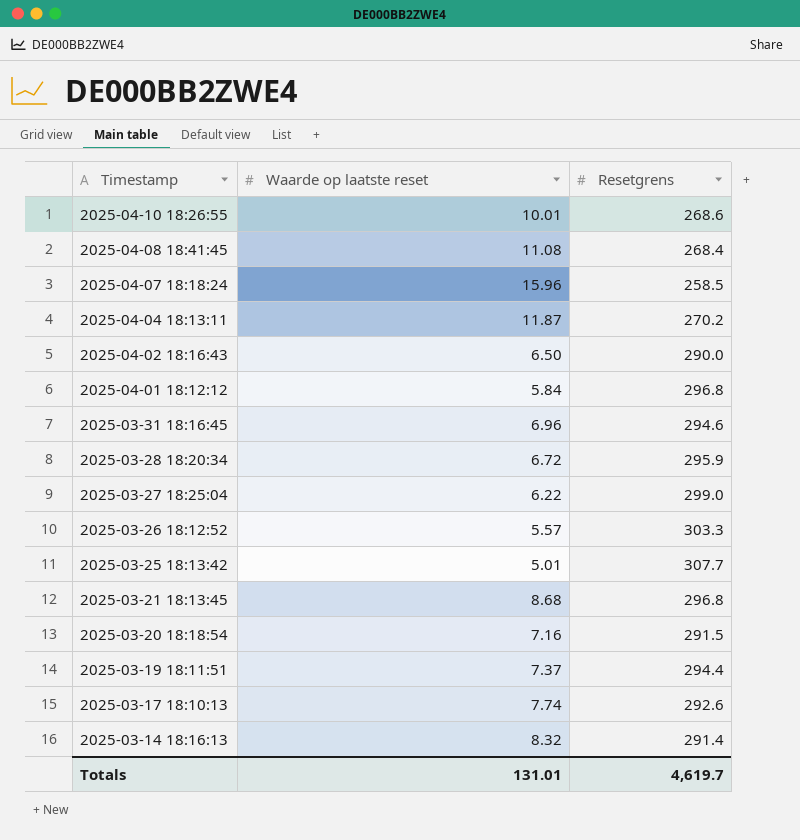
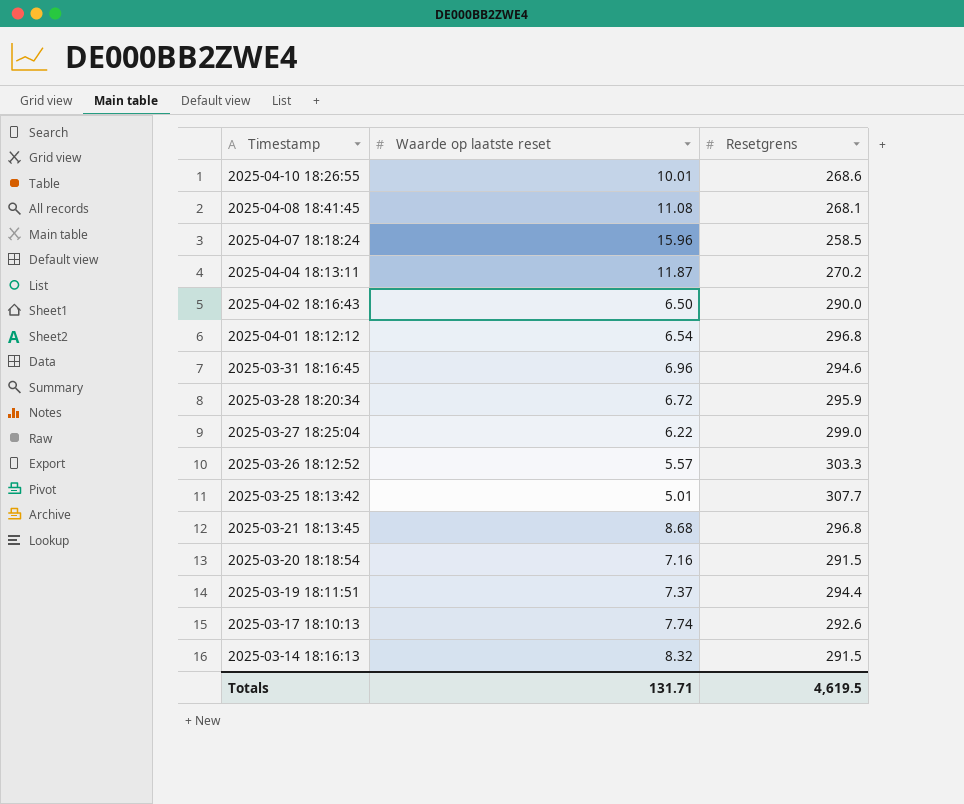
2025-04-08 18:41:45 | Resetgrens: 268.4 -> 268.1
2025-04-01 18:12:12 | Waarde op laatste reset: 5.84 -> 6.54
2025-03-14 18:16:13 | Resetgrens: 291.4 -> 291.5
Totals | Waarde op laatste reset: 131.01 -> 131.71
Totals | Resetgrens: 4,619.7 -> 4,619.5

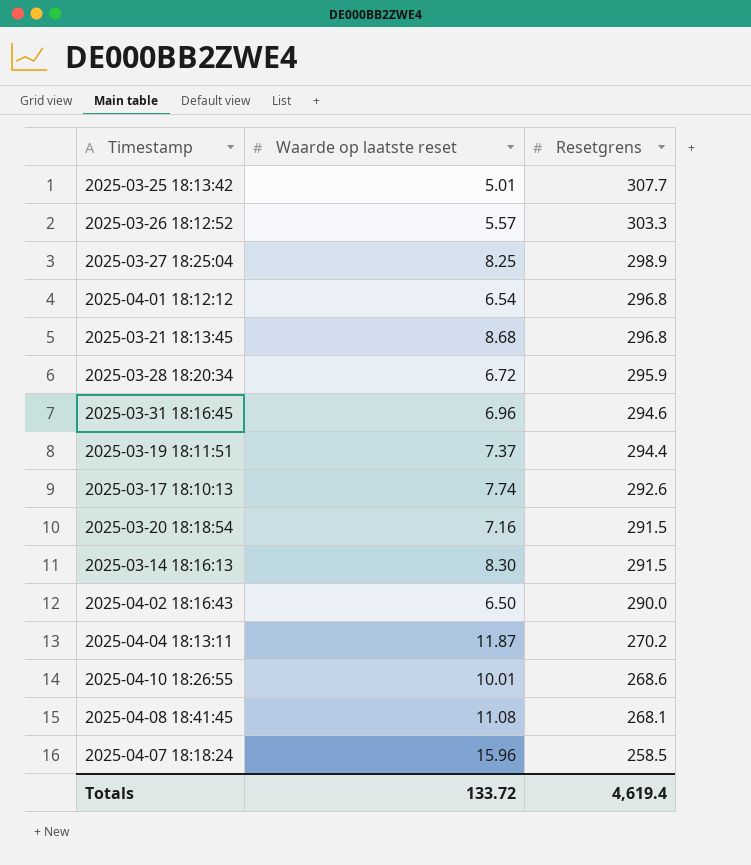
row order: Timestamp descending -> Resetgrens descending
2025-03-27 18:25:04 | Waarde op laatste reset: 6.22 -> 8.25
2025-03-27 18:25:04 | Resetgrens: 299.0 -> 298.9
2025-03-14 18:16:13 | Waarde op laatste reset: 8.32 -> 8.30
Totals | Waarde op laatste reset: 131.71 -> 133.72
Totals | Resetgrens: 4,619.5 -> 4,619.4

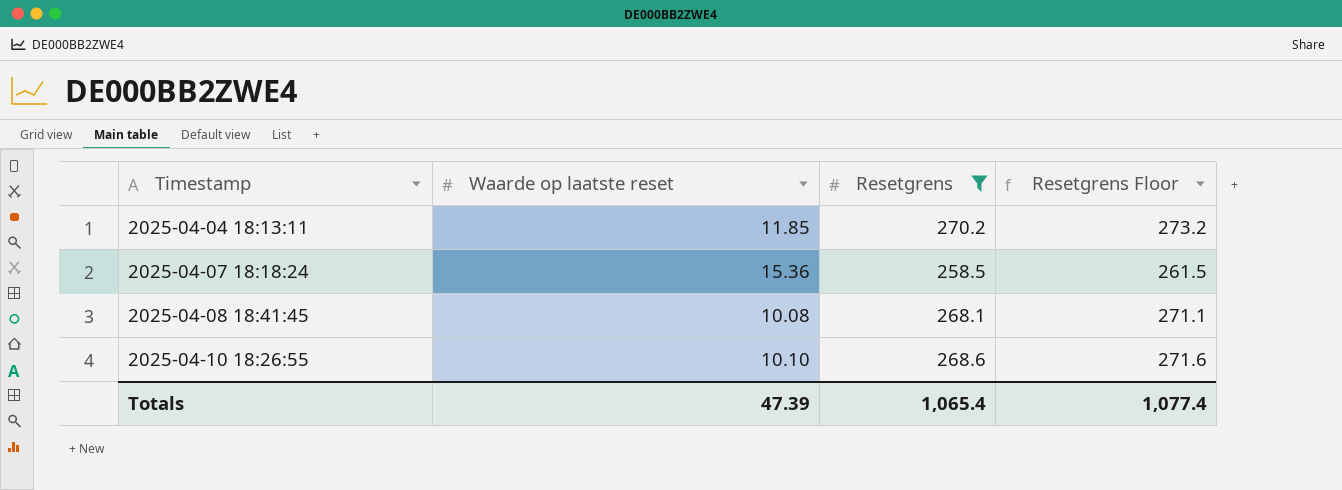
filter: none -> Resetgrens <= 270.2
row order: Resetgrens descending -> Timestamp ascending
column Resetgrens Floor | formula: none -> [Resetgrens] + 3
2025-04-04 18:13:11 | Waarde op laatste reset: 11.87 -> 11.85
2025-04-07 18:18:24 | Waarde op laatste reset: 15.96 -> 15.36
2025-04-08 18:41:45 | Waarde op laatste reset: 11.08 -> 10.08
2025-04-10 18:26:55 | Waarde op laatste reset: 10.01 -> 10.10
Totals | Waarde op laatste reset: 133.72 -> 47.39
Totals | Resetgrens: 4,619.4 -> 1,065.4

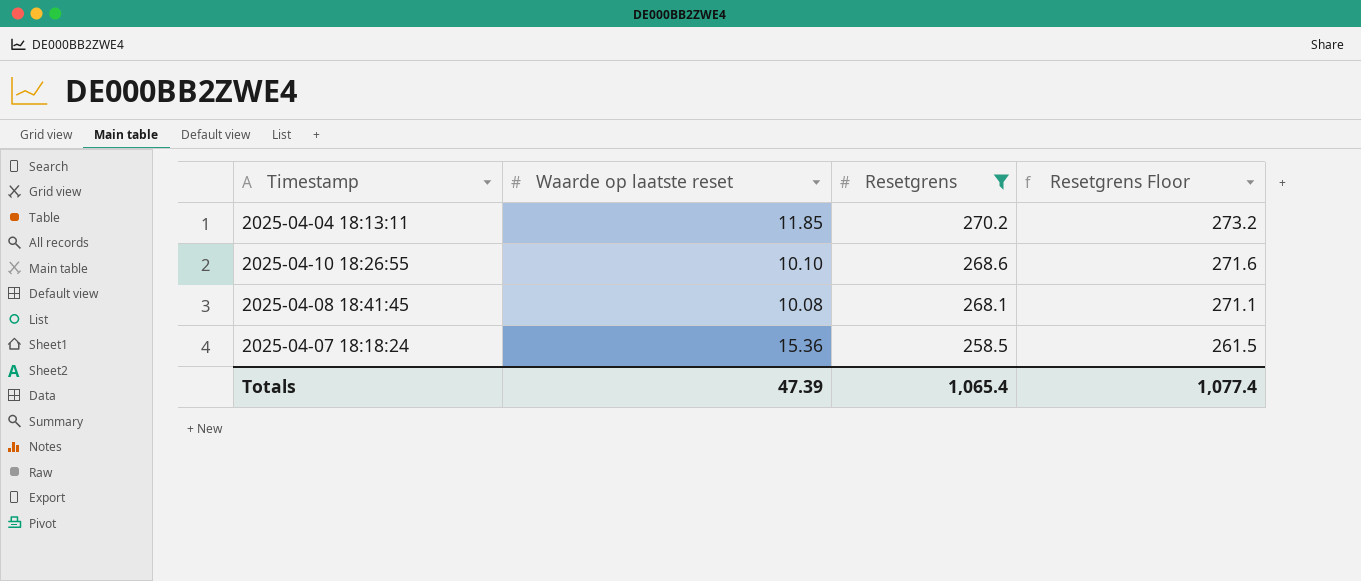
row order: Timestamp ascending -> Resetgrens descending

